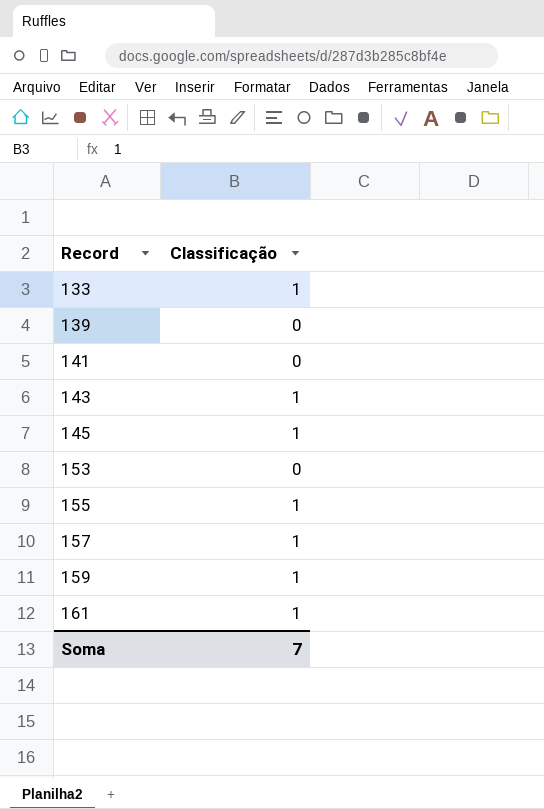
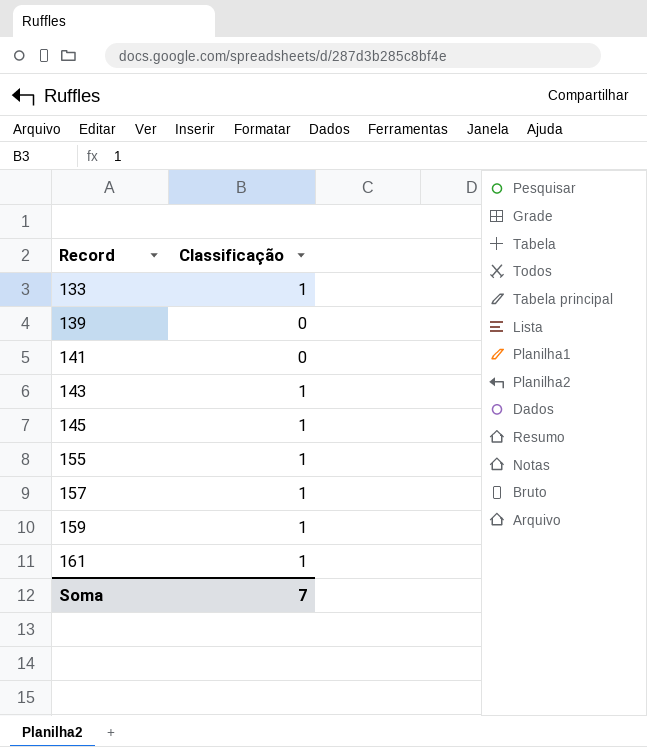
row 153: 0 -> none

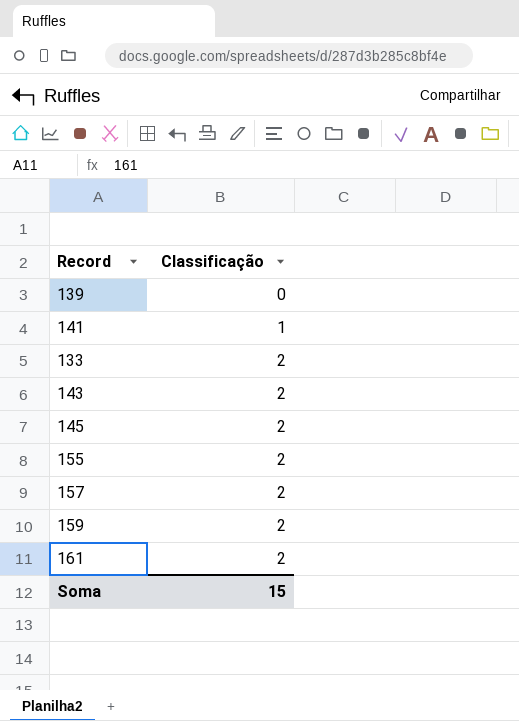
row order: Record ascending -> Classificação ascending
141 | Classificação: 0 -> 1
133 | Classificação: 1 -> 2
143 | Classificação: 1 -> 2
145 | Classificação: 1 -> 2
155 | Classificação: 1 -> 2
157 | Classificação: 1 -> 2
159 | Classificação: 1 -> 2
161 | Classificação: 1 -> 2
Soma | Classificação: 7 -> 15

